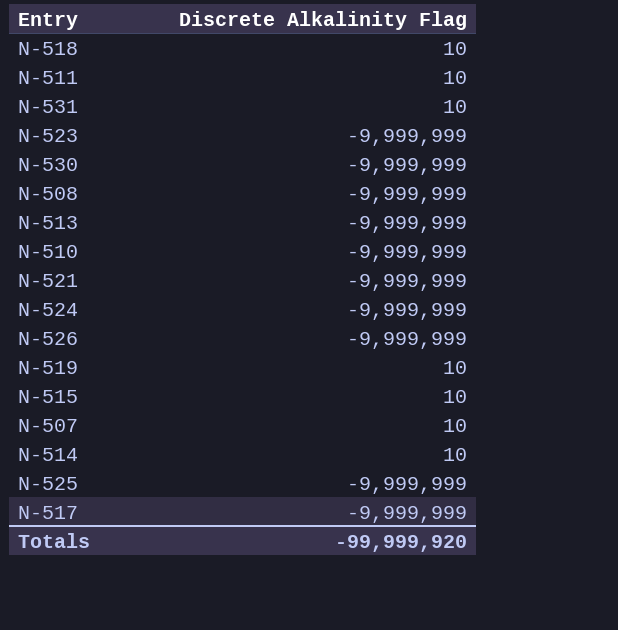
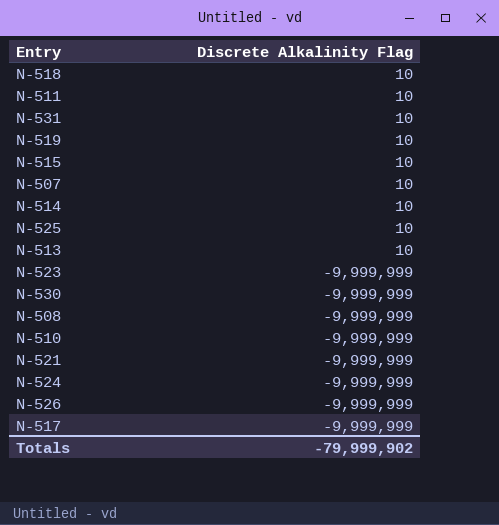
row order: none -> Discrete Alkalinity Flag descending
N-525 | Discrete Alkalinity Flag: -9,999,999 -> 10
N-513 | Discrete Alkalinity Flag: -9,999,999 -> 10
Totals | Discrete Alkalinity Flag: -99,999,920 -> -79,999,902

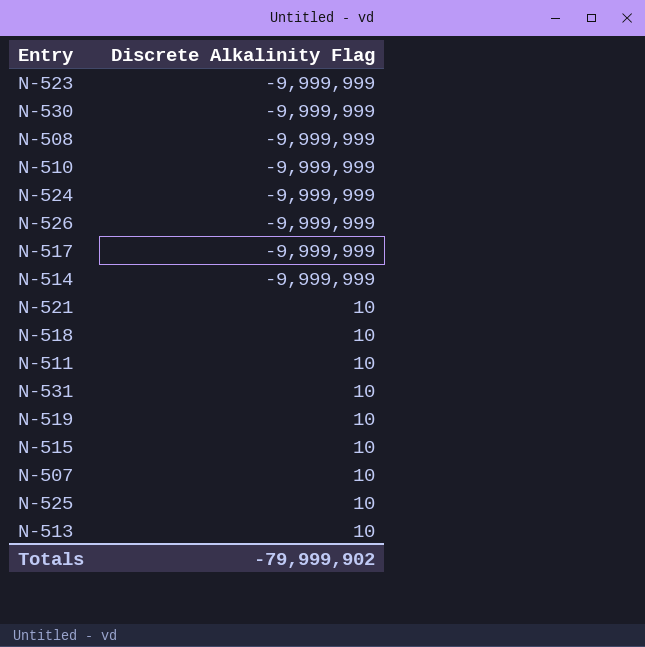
row order: Discrete Alkalinity Flag descending -> Discrete Alkalinity Flag ascending
N-514 | Discrete Alkalinity Flag: 10 -> -9,999,999
N-521 | Discrete Alkalinity Flag: -9,999,999 -> 10

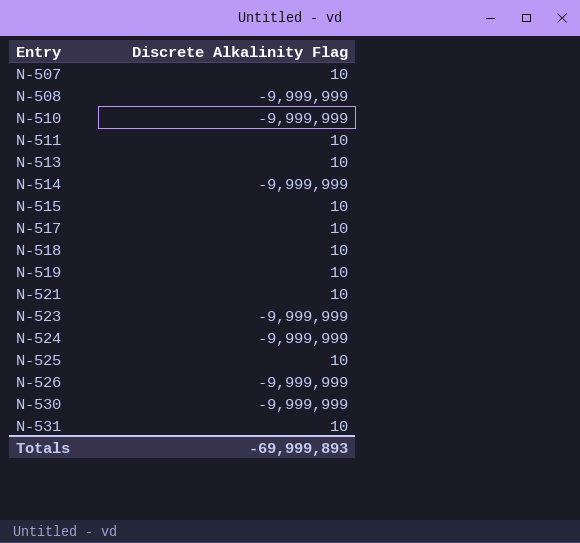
row order: Discrete Alkalinity Flag ascending -> Entry ascending
N-517 | Discrete Alkalinity Flag: -9,999,999 -> 10
Totals | Discrete Alkalinity Flag: -79,999,902 -> -69,999,893

